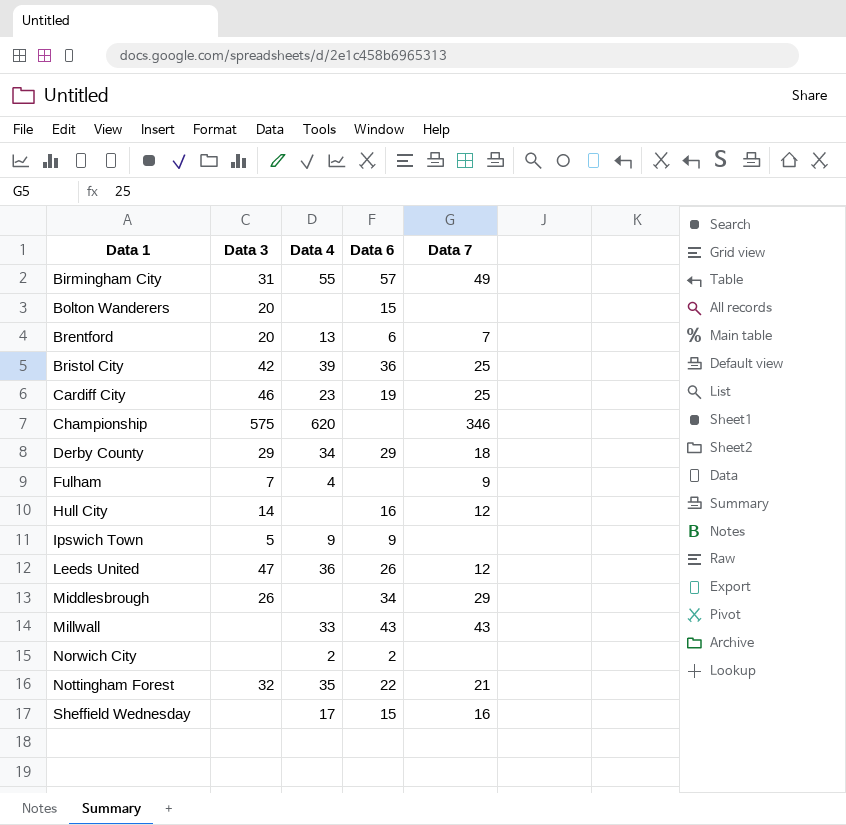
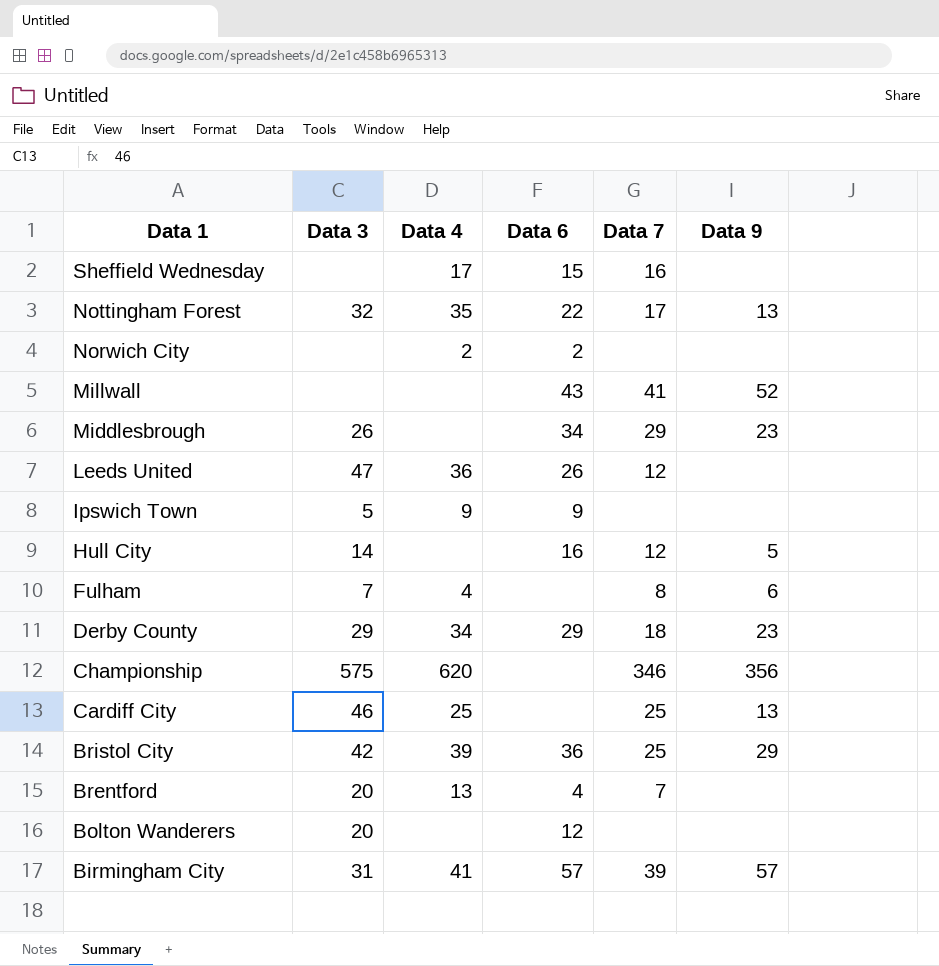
row order: Data 1 ascending -> Data 1 descending
column Data 9 | position: none -> 6
Nottingham Forest | Data 7: 21 -> 17
Millwall | Data 4: 33 -> none
Millwall | Data 7: 43 -> 41
Fulham | Data 7: 9 -> 8
Cardiff City | Data 4: 23 -> 25
Cardiff City | Data 6: 19 -> none
Brentford | Data 6: 6 -> 4
Bolton Wanderers | Data 6: 15 -> 12
Birmingham City | Data 4: 55 -> 41
Birmingham City | Data 7: 49 -> 39

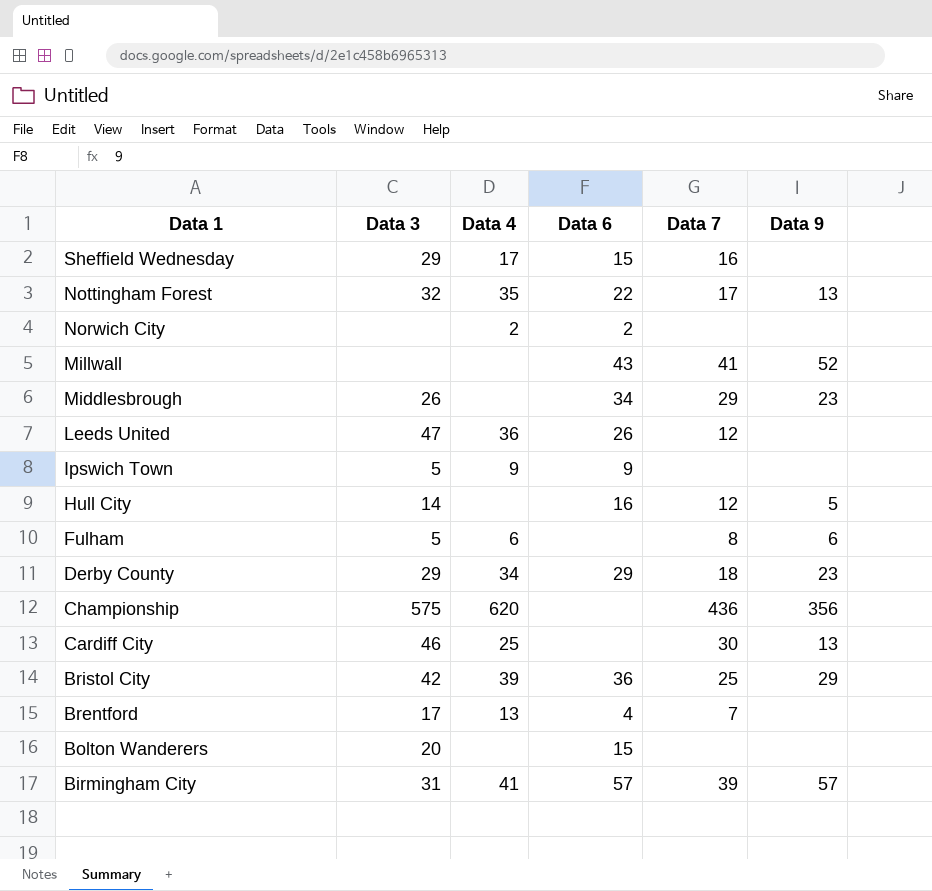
Sheffield Wednesday | Data 3: none -> 29
Fulham | Data 3: 7 -> 5
Fulham | Data 4: 4 -> 6
Championship | Data 7: 346 -> 436
Cardiff City | Data 7: 25 -> 30
Brentford | Data 3: 20 -> 17
Bolton Wanderers | Data 6: 12 -> 15

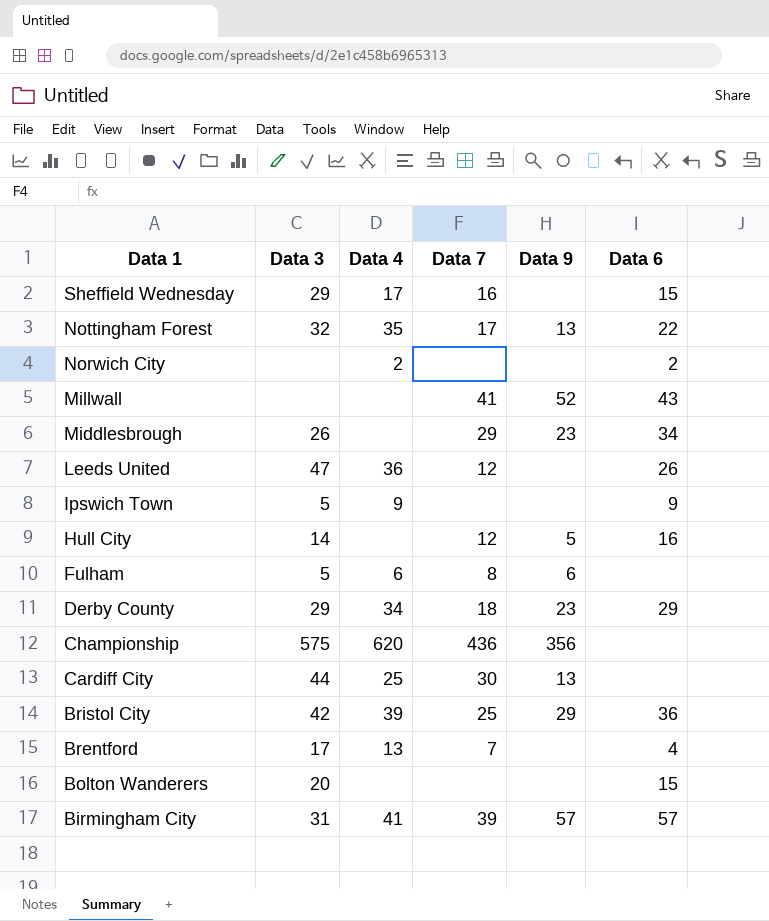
column Data 6 | position: 4 -> 6
Cardiff City | Data 3: 46 -> 44

